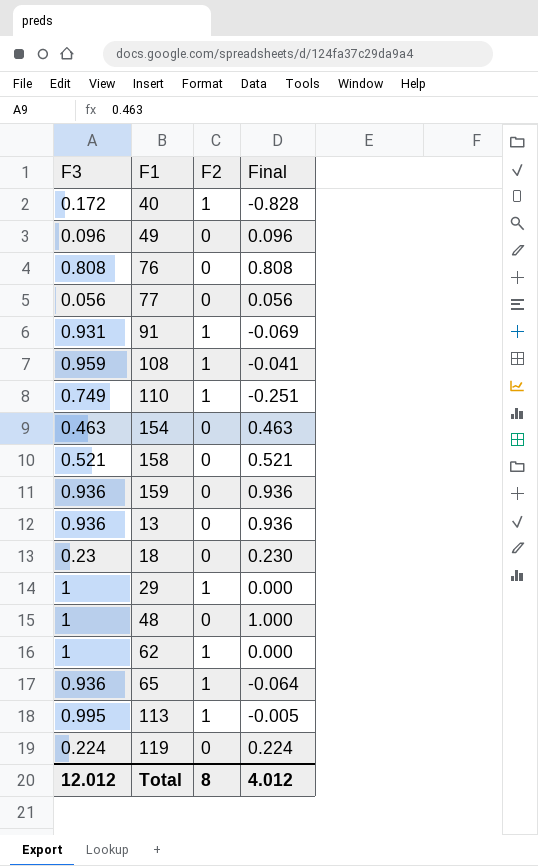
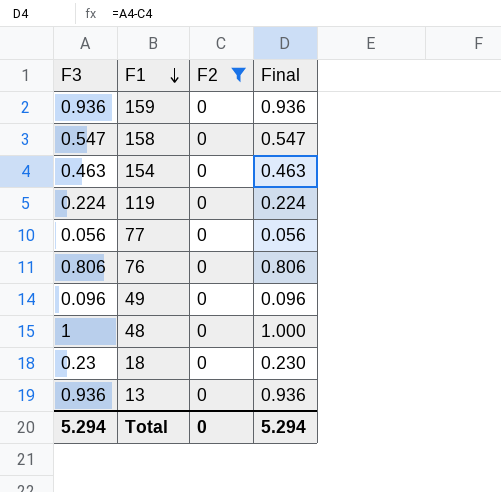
filter: none -> F2 = 0
row order: none -> F1 descending
158 | F3: 0.521 -> 0.547
158 | Final: 0.521 -> 0.547
76 | F3: 0.808 -> 0.806
76 | Final: 0.808 -> 0.806
Total | F3: 12.012 -> 5.294
Total | F2: 8 -> 0
Total | Final: 4.012 -> 5.294

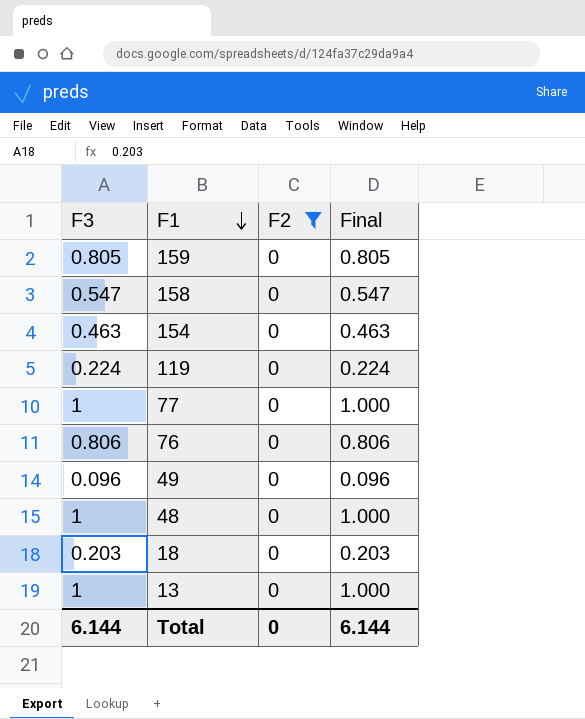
159 | F3: 0.936 -> 0.805
159 | Final: 0.936 -> 0.805
77 | F3: 0.056 -> 1
77 | Final: 0.056 -> 1.000
18 | F3: 0.23 -> 0.203
18 | Final: 0.230 -> 0.203
13 | F3: 0.936 -> 1
13 | Final: 0.936 -> 1.000
Total | F3: 5.294 -> 6.144
Total | Final: 5.294 -> 6.144

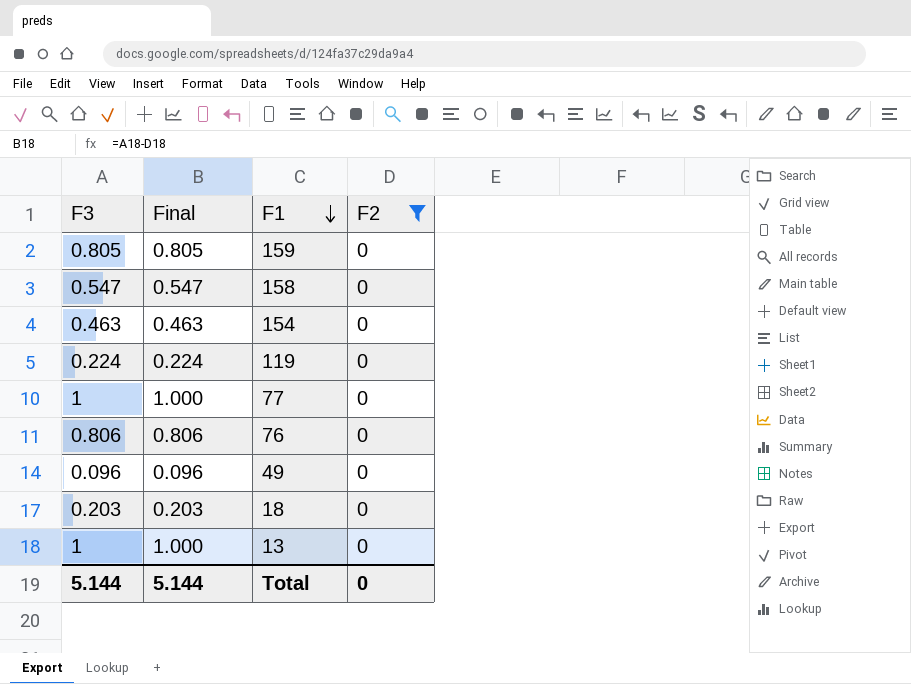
column Final | position: 4 -> 2
row 48: 1 | 0 | 1.000 -> none
Total | F3: 6.144 -> 5.144
Total | Final: 6.144 -> 5.144

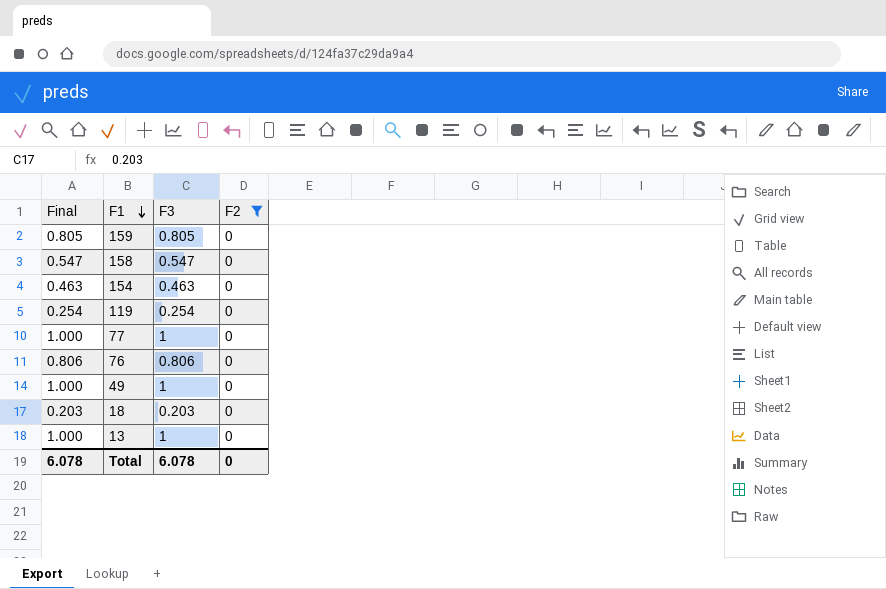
column F3 | position: 1 -> 3
119 | Final: 0.224 -> 0.254
119 | F3: 0.224 -> 0.254
49 | Final: 0.096 -> 1.000
49 | F3: 0.096 -> 1
Total | Final: 5.144 -> 6.078
Total | F3: 5.144 -> 6.078

